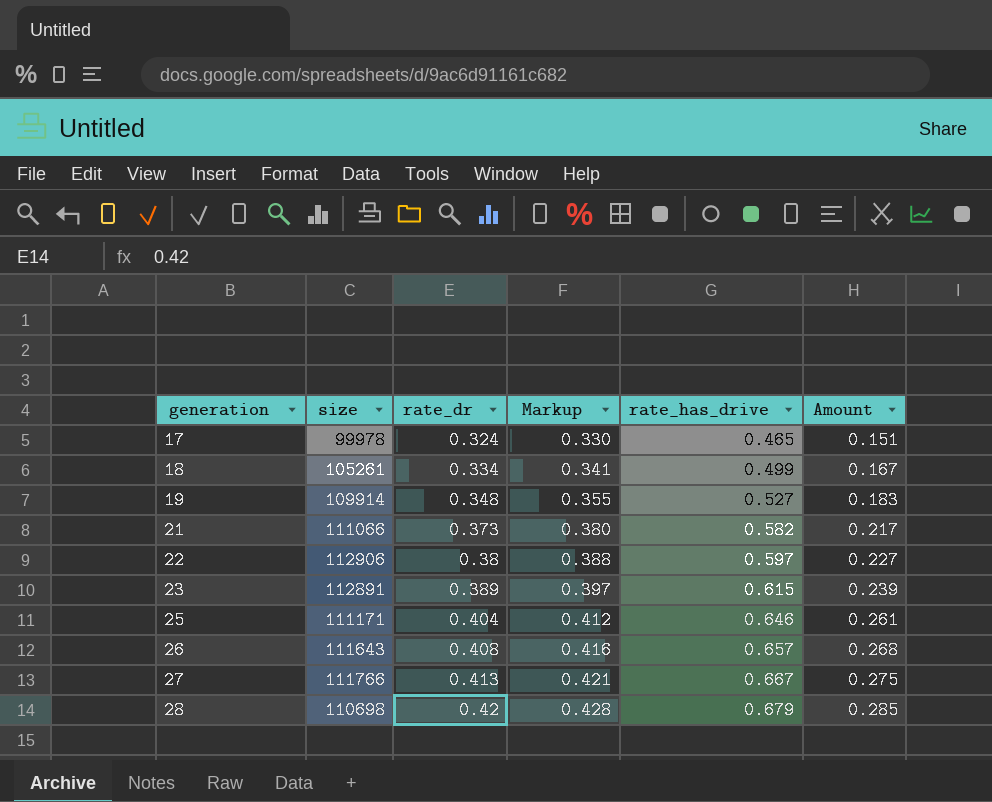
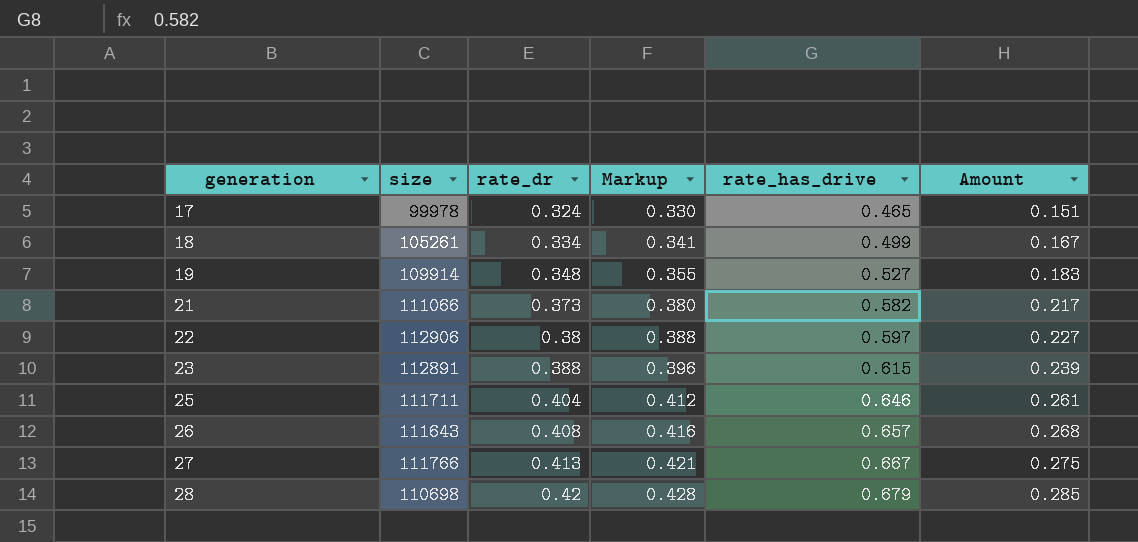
23 | rate_dr: 0.389 -> 0.388
23 | Markup: 0.397 -> 0.396
25 | size: 111171 -> 111711

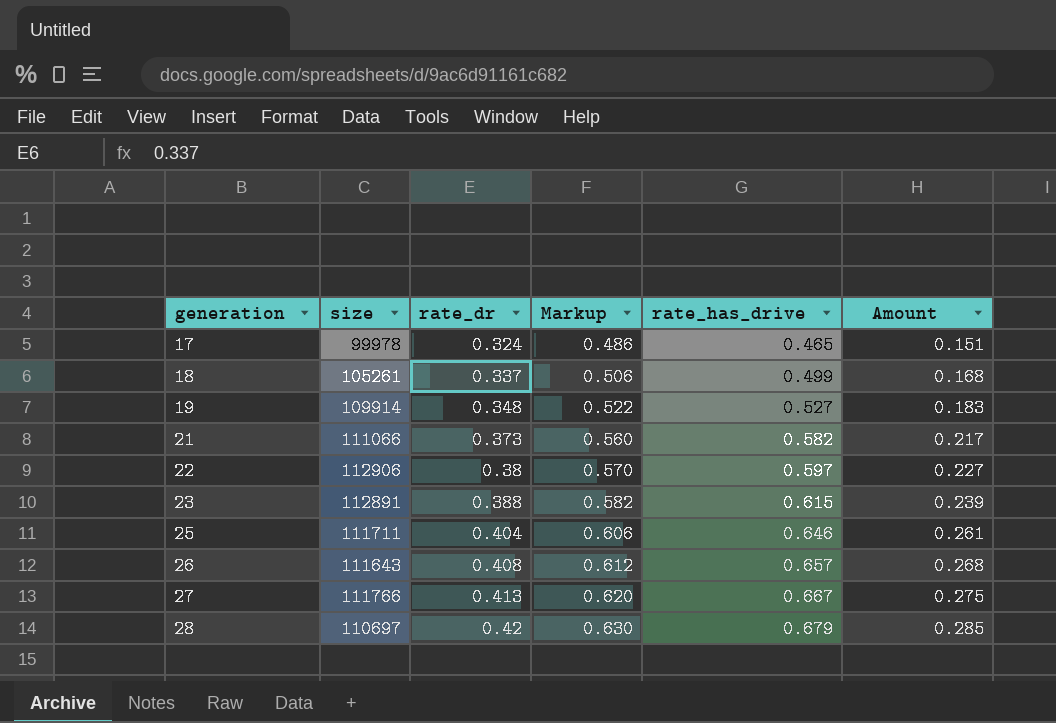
column Markup | formula: [rate_dr] * 1.02 -> [rate_dr] * 1.5
18 | rate_dr: 0.334 -> 0.337
18 | Amount: 0.167 -> 0.168
28 | size: 110698 -> 110697

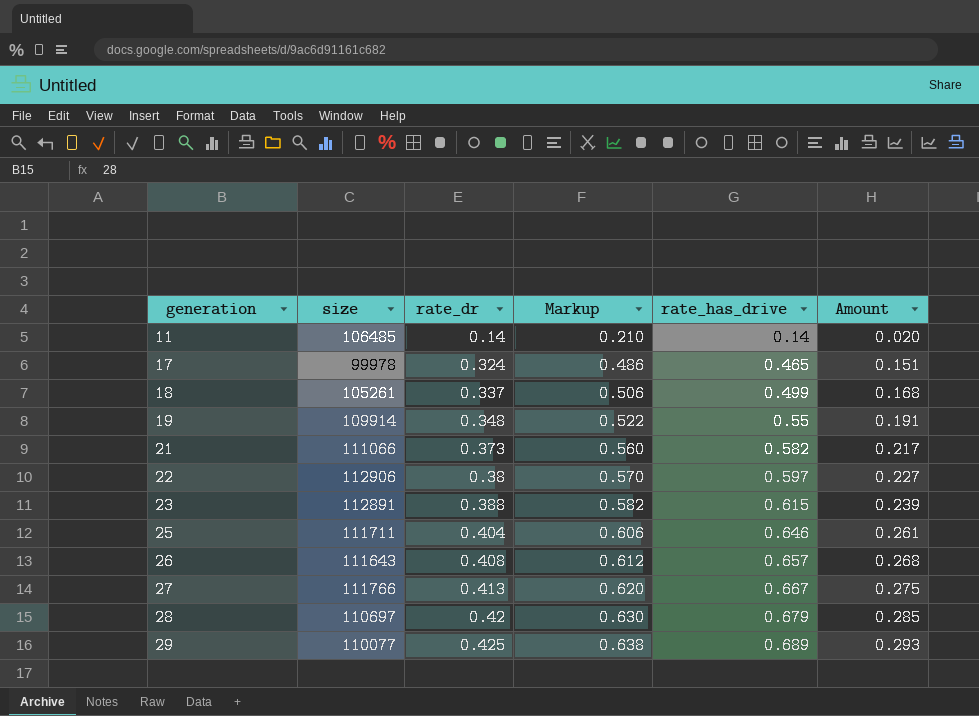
row 11: none -> 106485 | 0.14 | 0.210 | 0.14 | 0.020
19 | rate_has_drive: 0.527 -> 0.55
19 | Amount: 0.183 -> 0.191
row 29: none -> 110077 | 0.425 | 0.638 | 0.689 | 0.293

